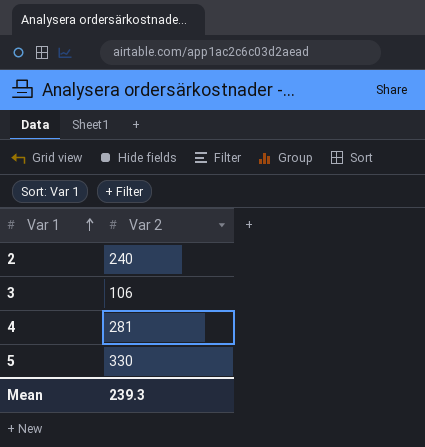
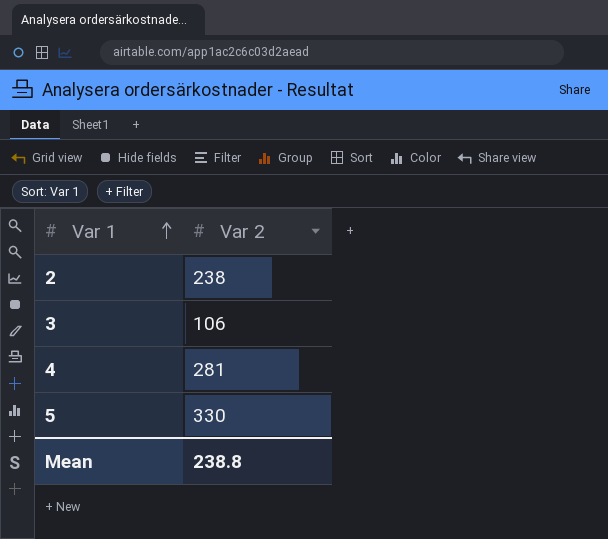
2 | Var 2: 240 -> 238
Mean | Var 2: 239.3 -> 238.8

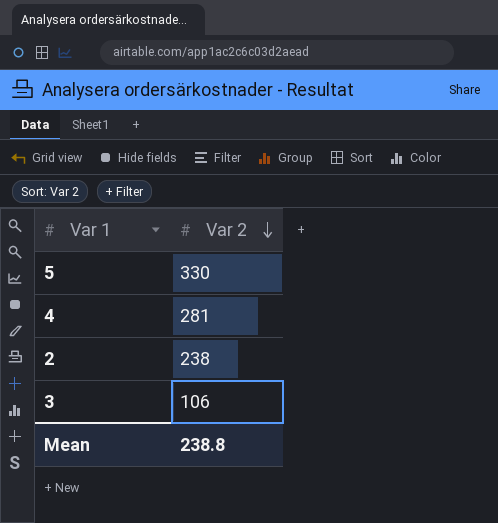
row order: Var 1 ascending -> Var 2 descending

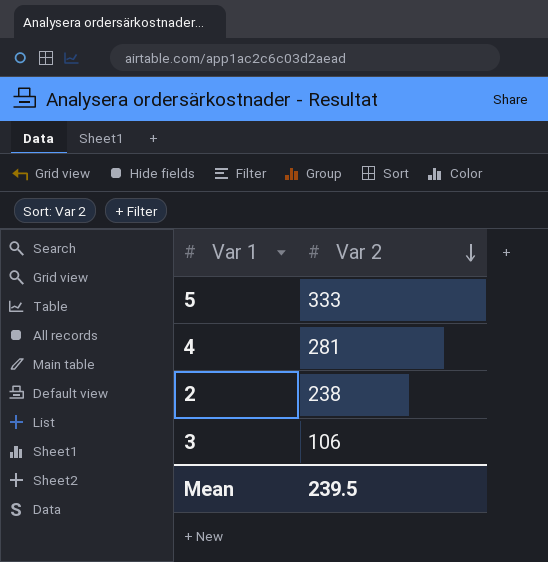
5 | Var 2: 330 -> 333
Mean | Var 2: 238.8 -> 239.5

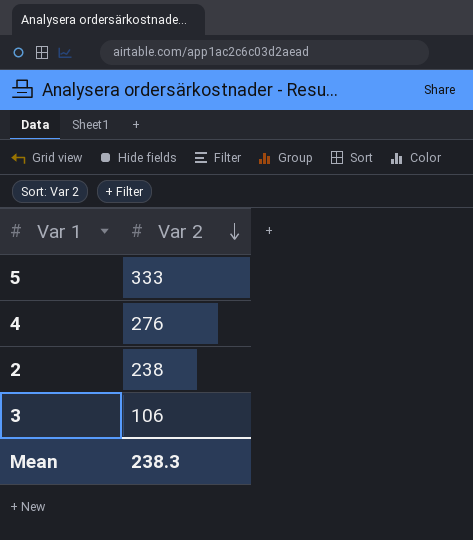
4 | Var 2: 281 -> 276
Mean | Var 2: 239.5 -> 238.3

